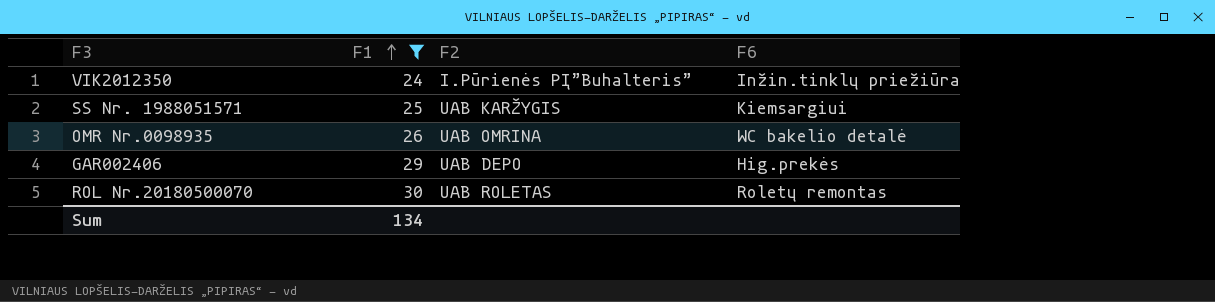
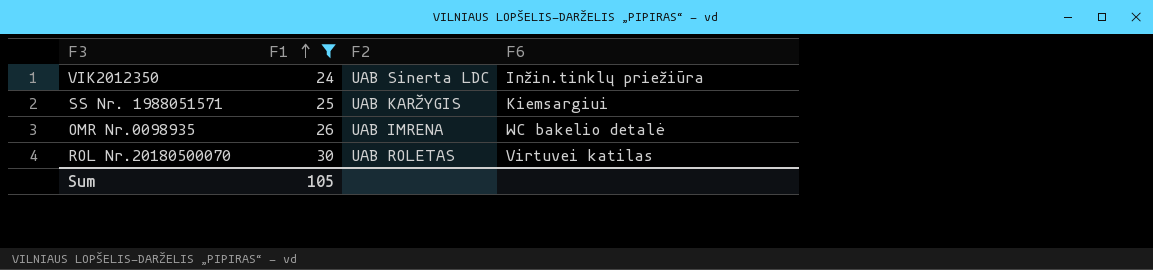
row GAR002406: 29 | UAB DEPO | Hig.prekės -> none
VIK2012350 | F2: I.Pūrienės PĮ”Buhalteris” -> UAB Sinerta LDC
OMR Nr.0098935 | F2: UAB OMRINA -> UAB IMRENA
ROL Nr.20180500070 | F6: Roletų remontas -> Virtuvei katilas
Sum | F1: 134 -> 105

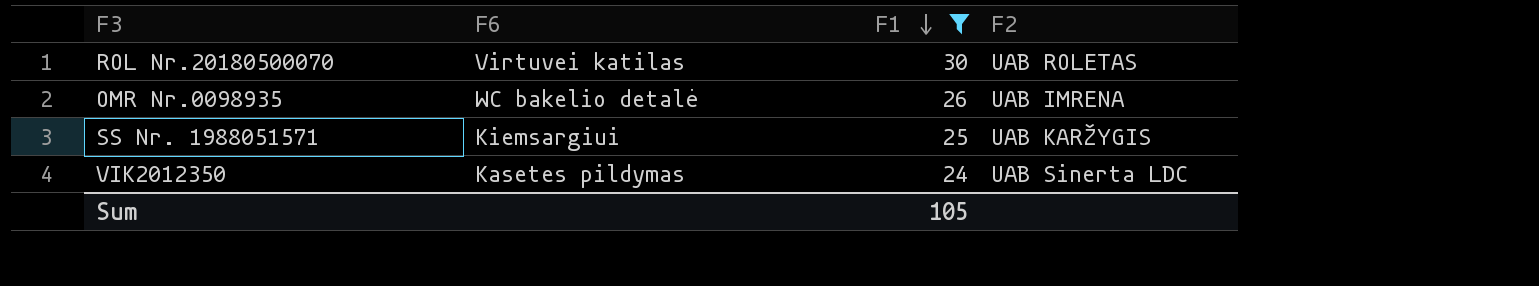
row order: F1 ascending -> F1 descending
column F6 | position: 4 -> 2
VIK2012350 | F6: Inžin.tinklų priežiūra -> Kasetes pildymas

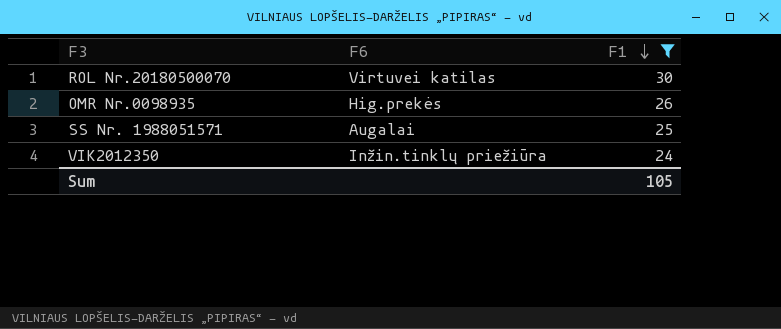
column F2 | position: 4 -> none
OMR Nr.0098935 | F6: WC bakelio detalė -> Hig.prekės
SS Nr. 1988051571 | F6: Kiemsargiui -> Augalai
VIK2012350 | F6: Kasetes pildymas -> Inžin.tinklų priežiūra

